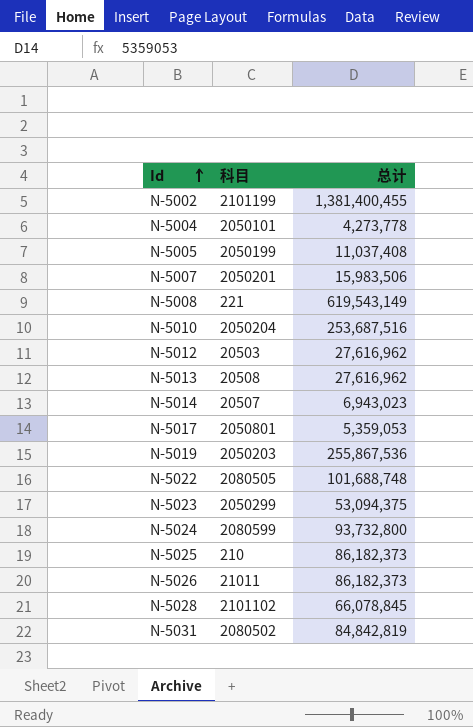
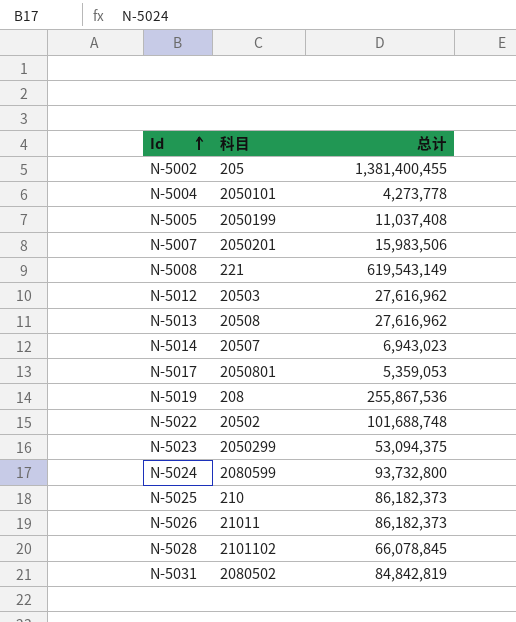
row N-5010: 2050204 | 253,687,516 -> none
N-5002 | 科目: 2101199 -> 205
N-5019 | 科目: 2050203 -> 208
N-5022 | 科目: 2080505 -> 20502

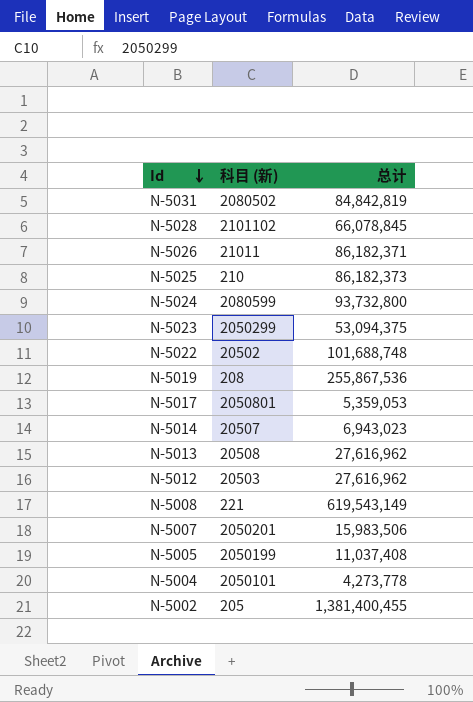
row order: Id ascending -> Id descending
column name: 科目 -> 科目 (新)
N-5026 | 总计: 86,182,373 -> 86,182,371

